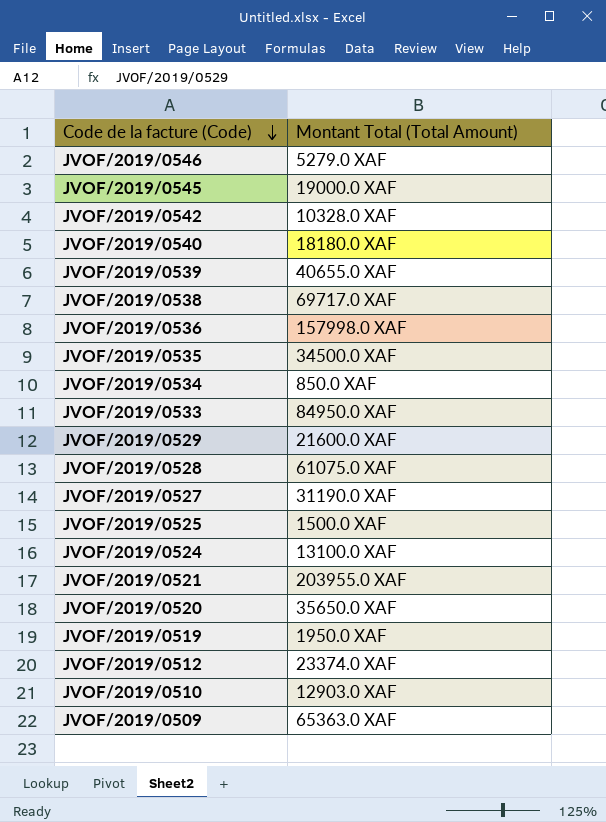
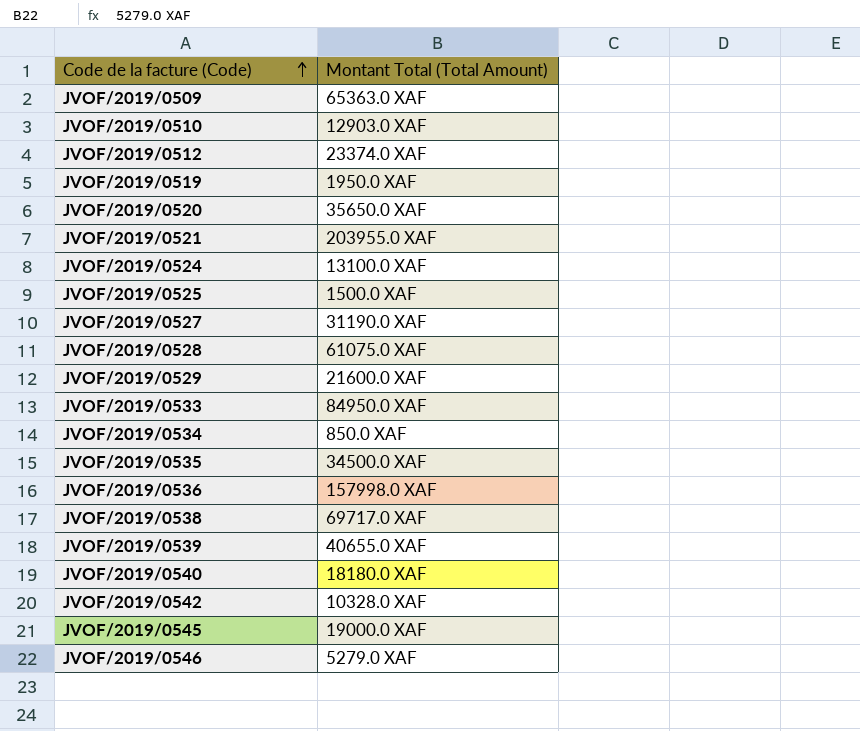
row order: Code de la facture (Code) descending -> Code de la facture (Code) ascending

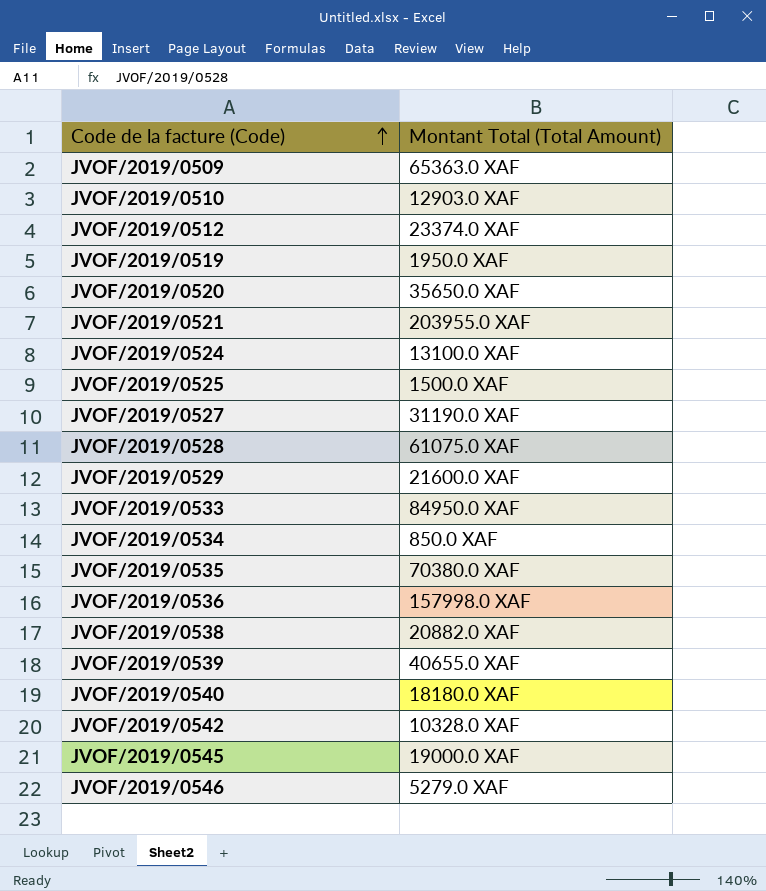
JVOF/2019/0535 | Montant Total (Total Amount): 34500.0 XAF -> 70380.0 XAF
JVOF/2019/0538 | Montant Total (Total Amount): 69717.0 XAF -> 20882.0 XAF

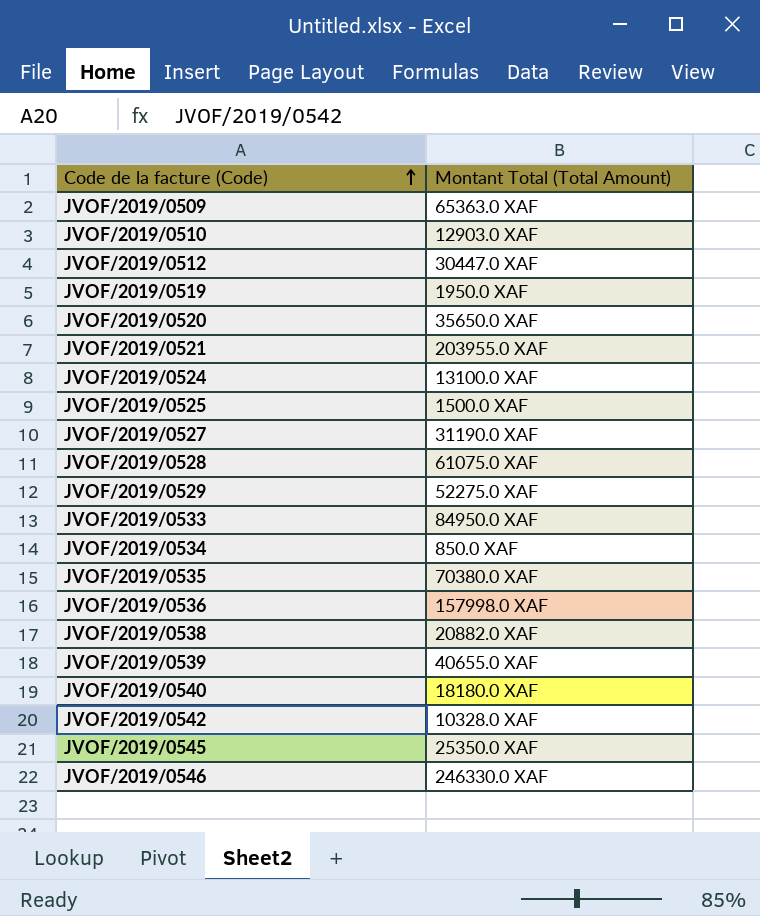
JVOF/2019/0512 | Montant Total (Total Amount): 23374.0 XAF -> 30447.0 XAF
JVOF/2019/0529 | Montant Total (Total Amount): 21600.0 XAF -> 52275.0 XAF
JVOF/2019/0545 | Montant Total (Total Amount): 19000.0 XAF -> 25350.0 XAF
JVOF/2019/0546 | Montant Total (Total Amount): 5279.0 XAF -> 246330.0 XAF

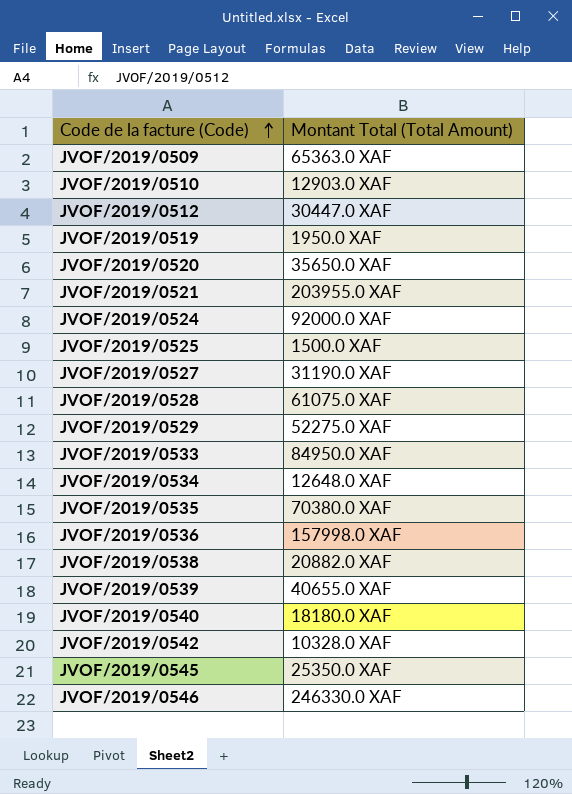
JVOF/2019/0524 | Montant Total (Total Amount): 13100.0 XAF -> 92000.0 XAF
JVOF/2019/0534 | Montant Total (Total Amount): 850.0 XAF -> 12648.0 XAF

